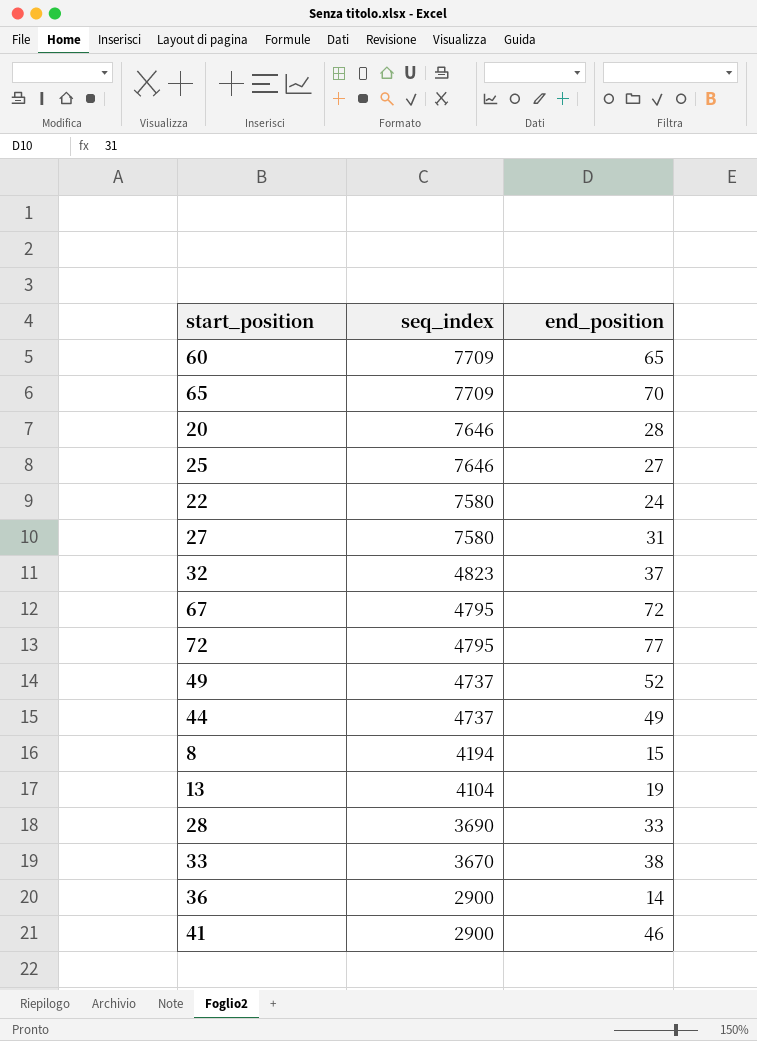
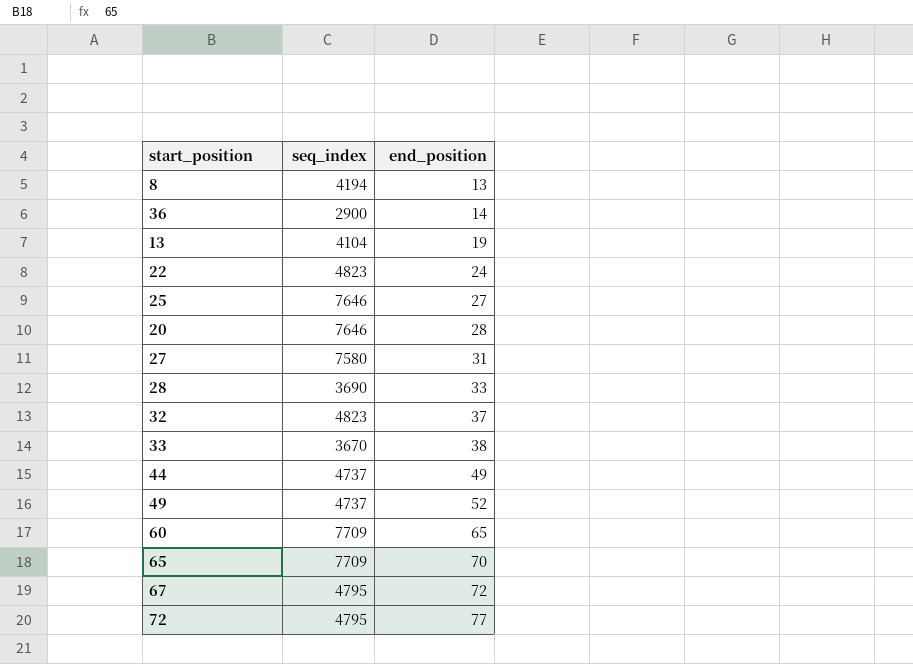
row order: seq_index descending -> end_position ascending
row 41: 2900 | 46 -> none
8 | end_position: 15 -> 13
22 | seq_index: 7580 -> 4823

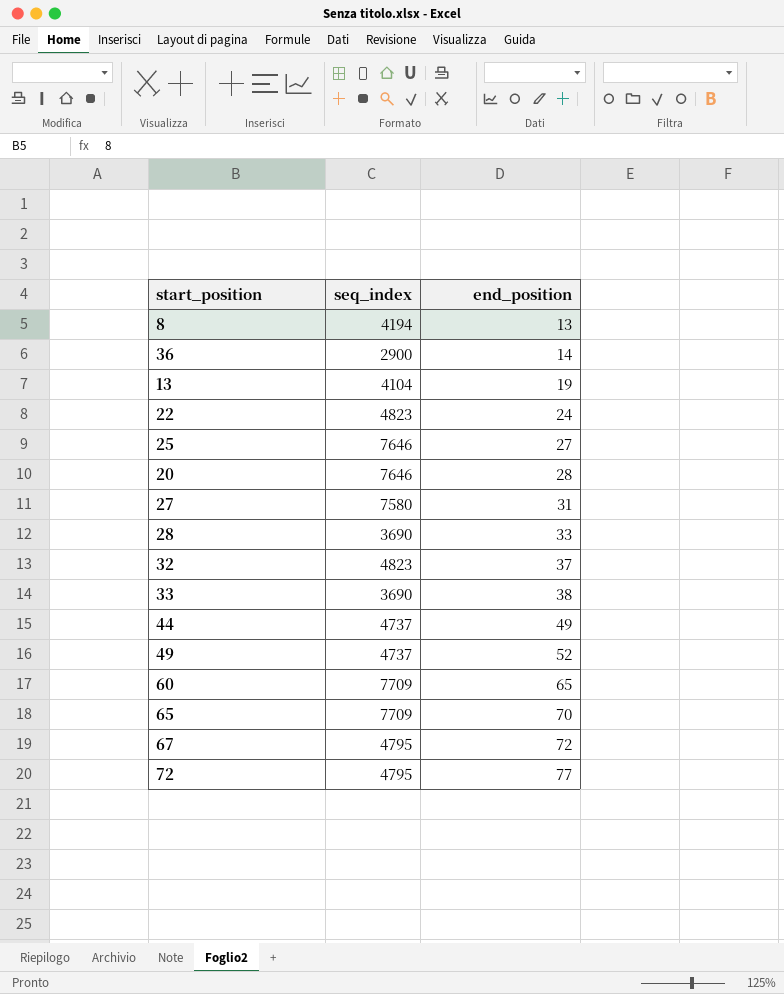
33 | seq_index: 3670 -> 3690

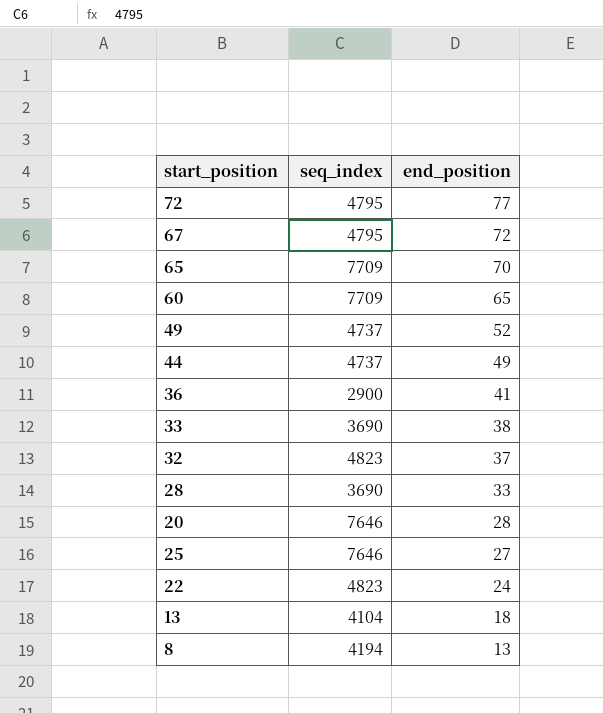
row order: end_position ascending -> end_position descending
row 27: 7580 | 31 -> none
36 | end_position: 14 -> 41
13 | end_position: 19 -> 18

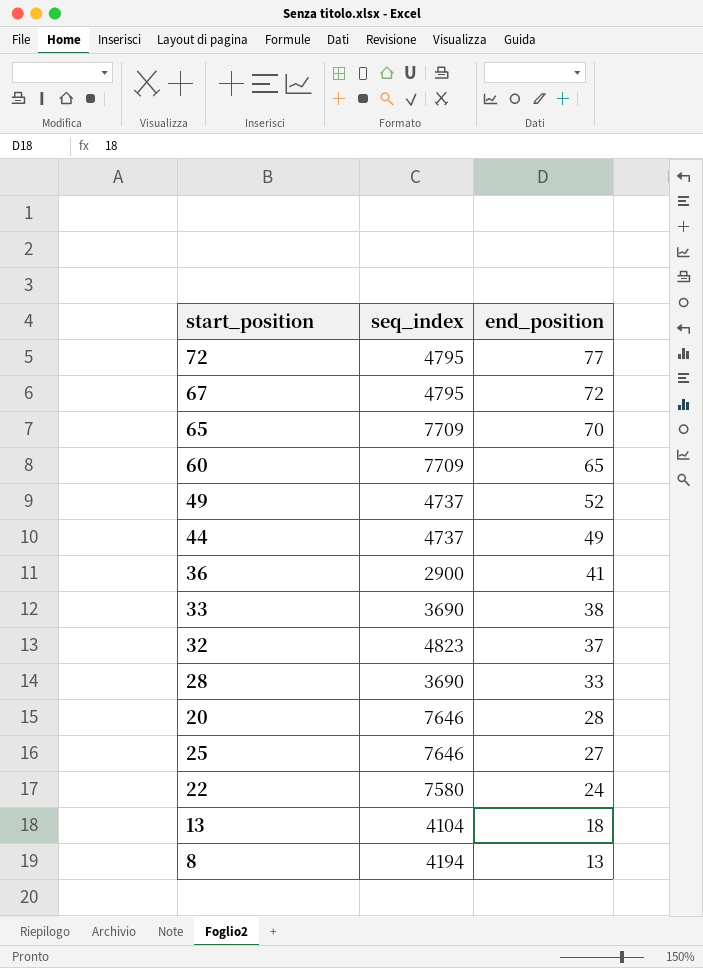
22 | seq_index: 4823 -> 7580

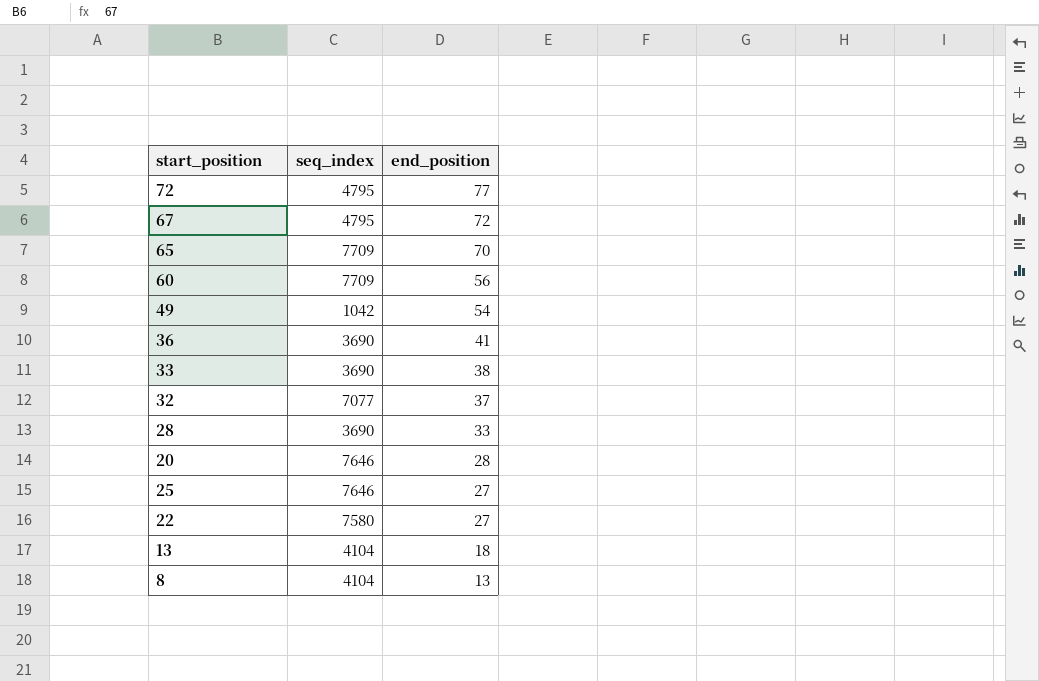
row 44: 4737 | 49 -> none
60 | end_position: 65 -> 56
49 | seq_index: 4737 -> 1042
49 | end_position: 52 -> 54
36 | seq_index: 2900 -> 3690
32 | seq_index: 4823 -> 7077
22 | end_position: 24 -> 27
8 | seq_index: 4194 -> 4104

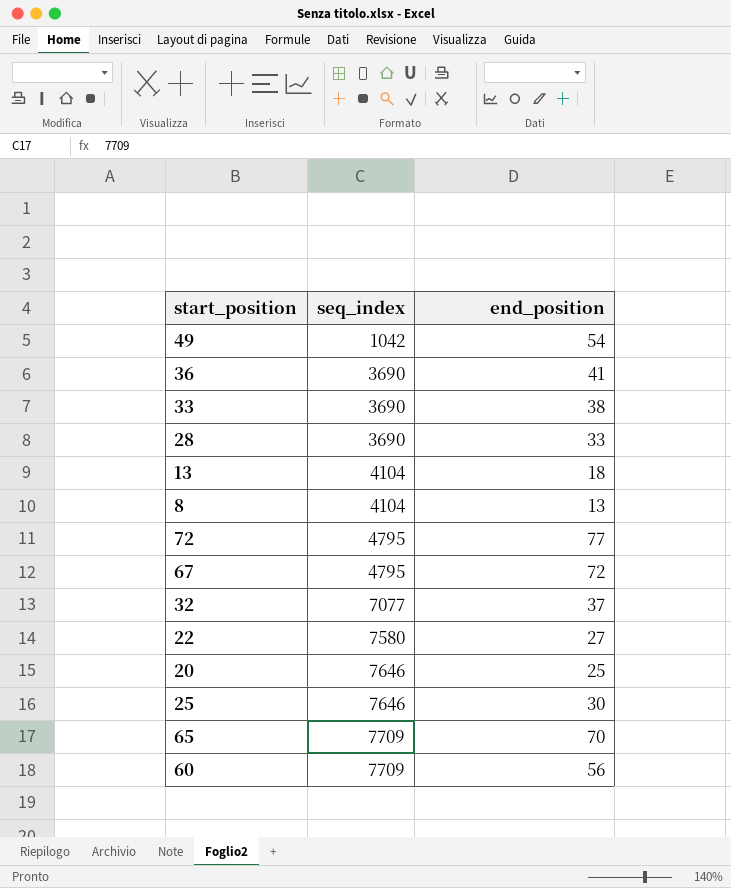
row order: end_position descending -> seq_index ascending
20 | end_position: 28 -> 25
25 | end_position: 27 -> 30

